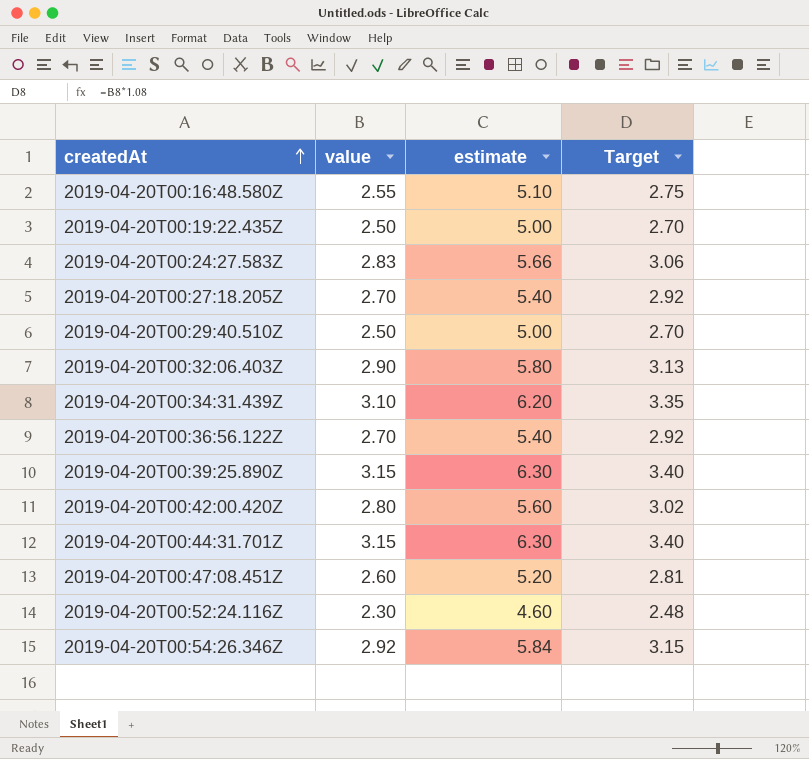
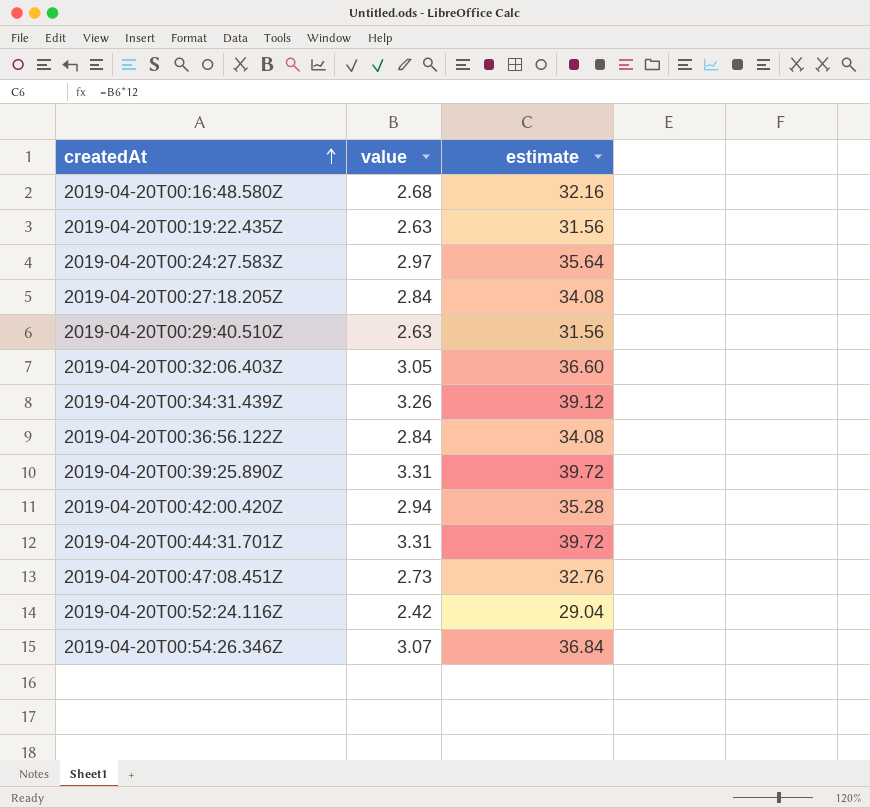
column Target | formula: [value] * 1.08 -> none
column estimate | formula: [value] * 2 -> [value] * 12
2019-04-20T00:16:48.580Z | value: 2.55 -> 2.68
2019-04-20T00:19:22.435Z | value: 2.50 -> 2.63
2019-04-20T00:24:27.583Z | value: 2.83 -> 2.97
2019-04-20T00:27:18.205Z | value: 2.70 -> 2.84
2019-04-20T00:29:40.510Z | value: 2.50 -> 2.63
2019-04-20T00:32:06.403Z | value: 2.90 -> 3.05
2019-04-20T00:34:31.439Z | value: 3.10 -> 3.26
2019-04-20T00:36:56.122Z | value: 2.70 -> 2.84
2019-04-20T00:39:25.890Z | value: 3.15 -> 3.31
2019-04-20T00:42:00.420Z | value: 2.80 -> 2.94
2019-04-20T00:44:31.701Z | value: 3.15 -> 3.31
2019-04-20T00:47:08.451Z | value: 2.60 -> 2.73
2019-04-20T00:52:24.116Z | value: 2.30 -> 2.42
2019-04-20T00:54:26.346Z | value: 2.92 -> 3.07

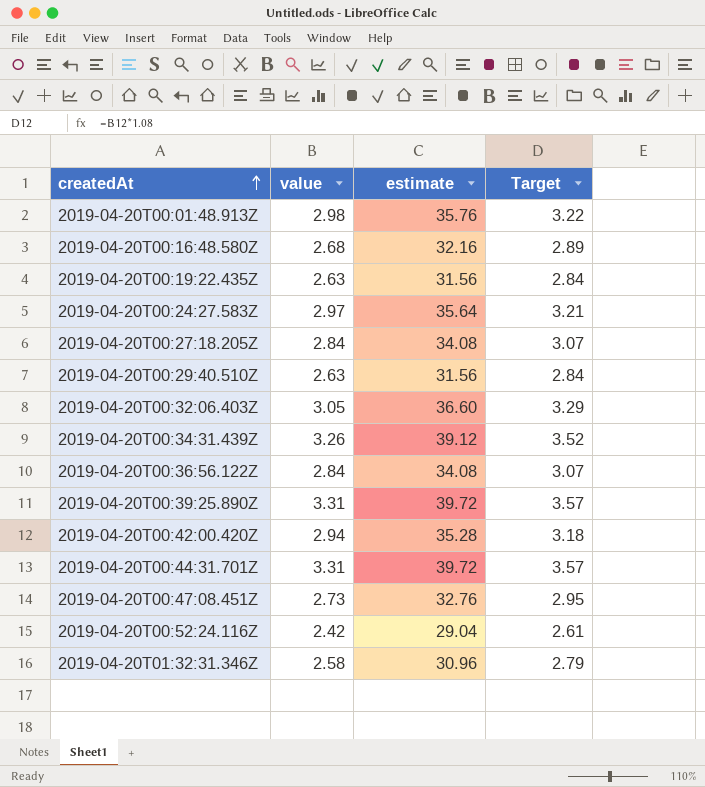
column Target | formula: none -> [value] * 1.08
row 2019-04-20T00:54:26.346Z: 3.07 | 36.84 -> none
row 2019-04-20T00:01:48.913Z: none -> 2.98 | 35.76 | 3.22
row 2019-04-20T01:32:31.346Z: none -> 2.58 | 30.96 | 2.79

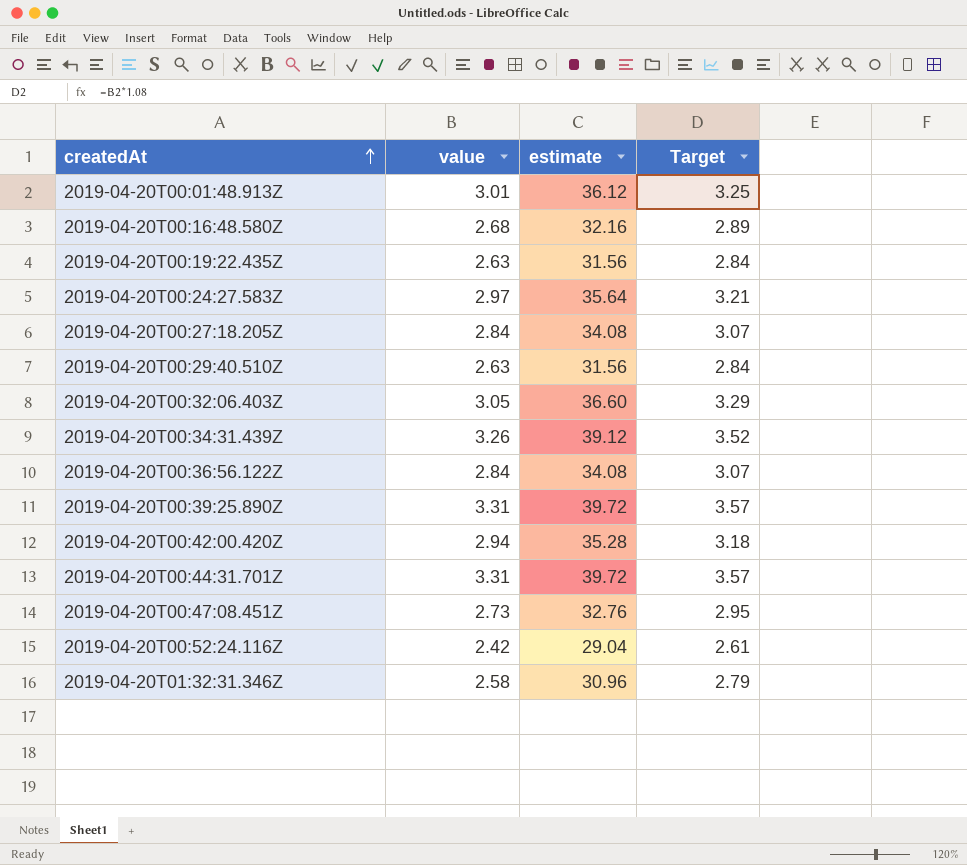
2019-04-20T00:01:48.913Z | value: 2.98 -> 3.01
2019-04-20T00:01:48.913Z | estimate: 35.76 -> 36.12
2019-04-20T00:01:48.913Z | Target: 3.22 -> 3.25

